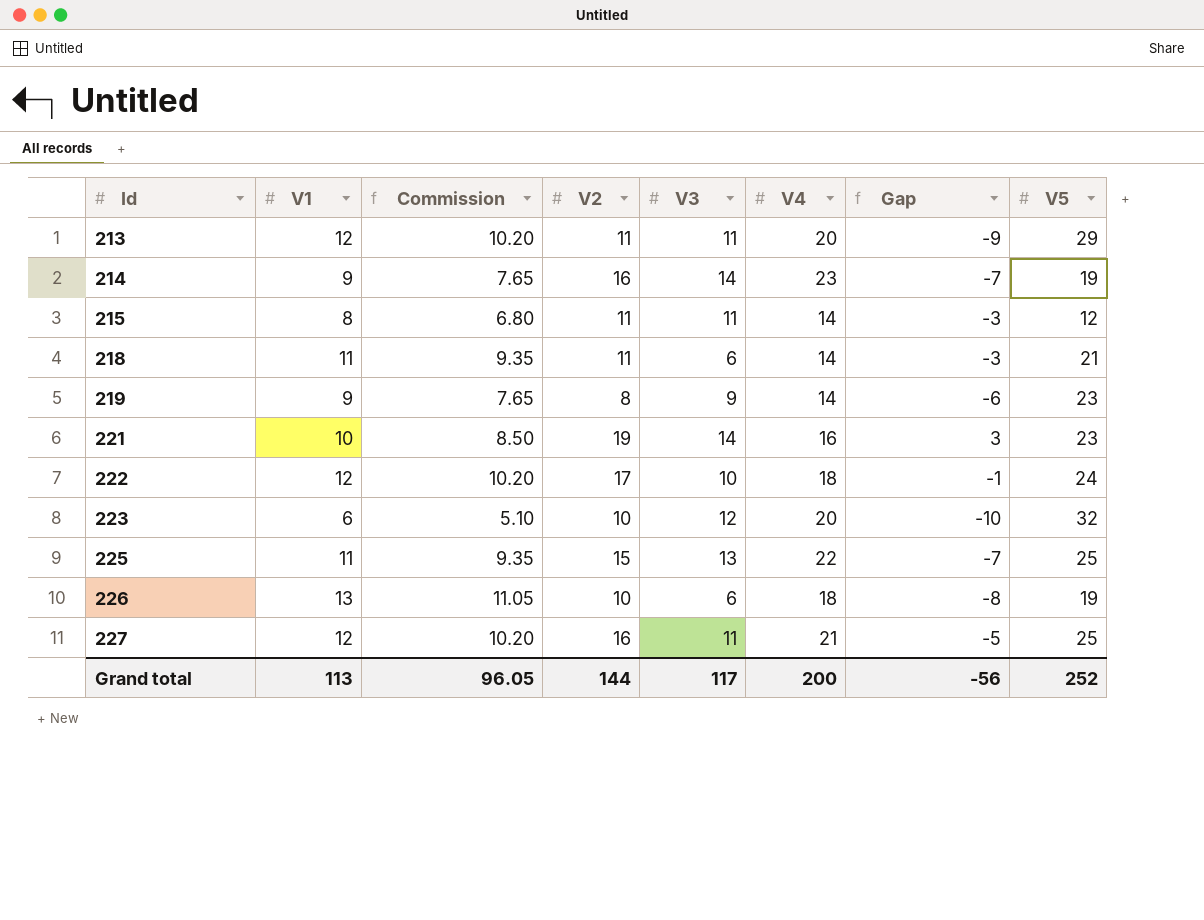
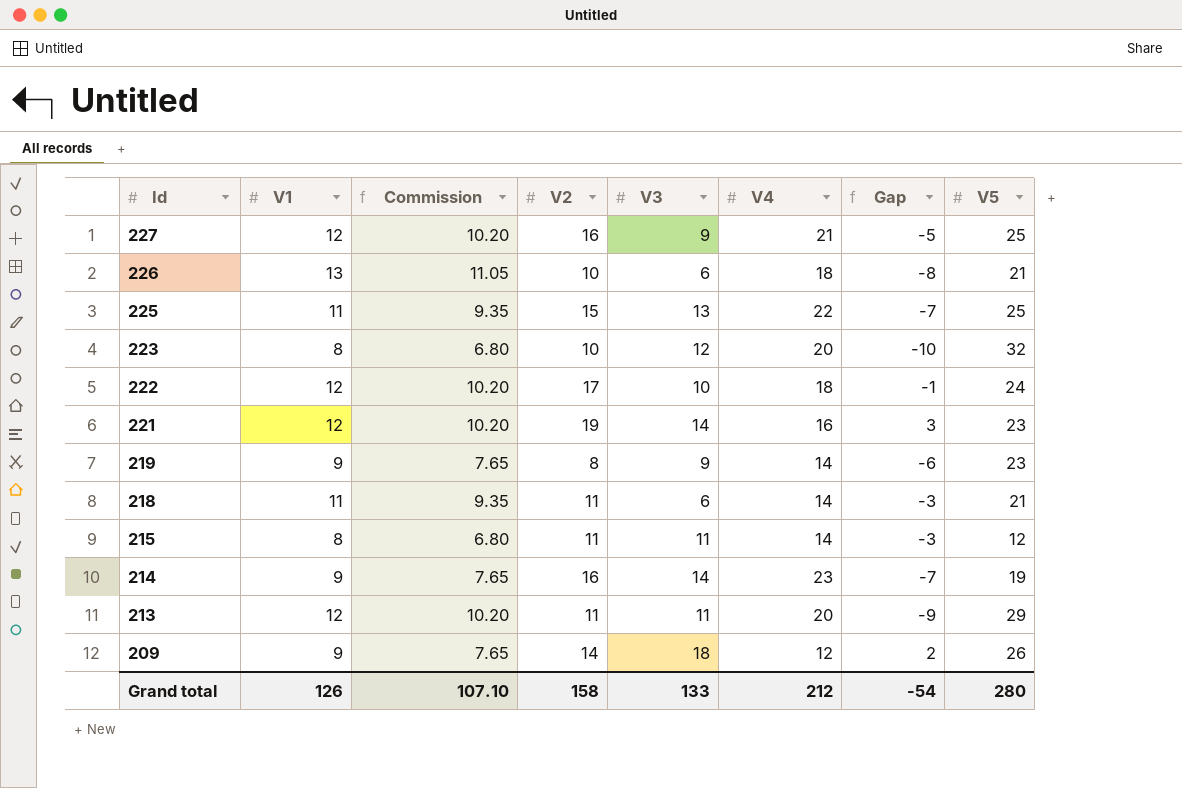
row order: Id ascending -> Id descending
227 | V3: 11 -> 9
226 | V5: 19 -> 21
223 | V1: 6 -> 8
223 | Commission: 5.10 -> 6.80
221 | V1: 10 -> 12
221 | Commission: 8.50 -> 10.20
row 209: none -> 9 | 7.65 | 14 | 18 | 12 | 2 | 26
Grand total | V1: 113 -> 126
Grand total | Commission: 96.05 -> 107.10
Grand total | V2: 144 -> 158
Grand total | V3: 117 -> 133
Grand total | V4: 200 -> 212
Grand total | Gap: -56 -> -54
Grand total | V5: 252 -> 280

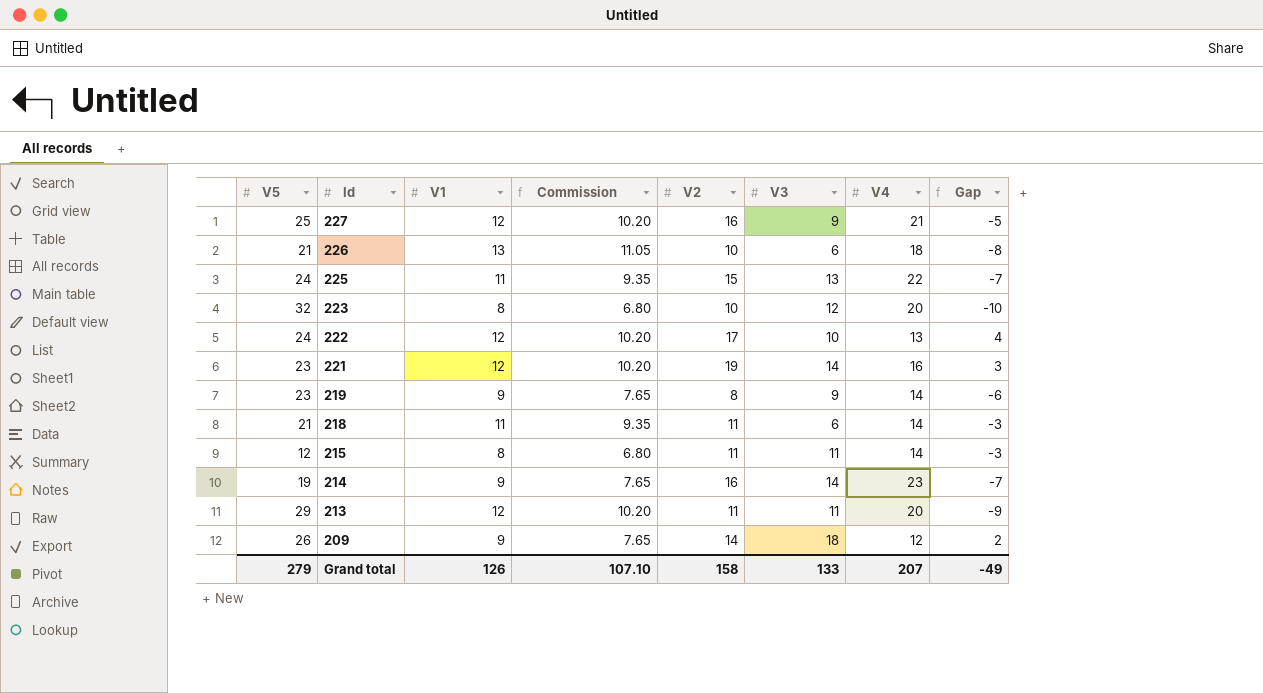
column V5 | position: 8 -> 1
225 | V5: 25 -> 24
222 | V4: 18 -> 13
222 | Gap: -1 -> 4
Grand total | V5: 280 -> 279
Grand total | V4: 212 -> 207
Grand total | Gap: -54 -> -49

